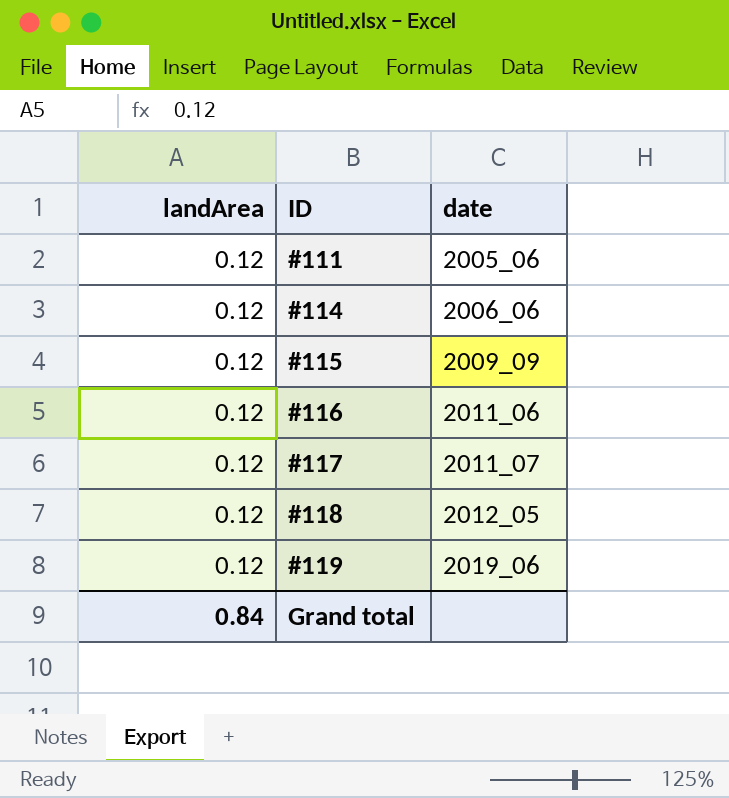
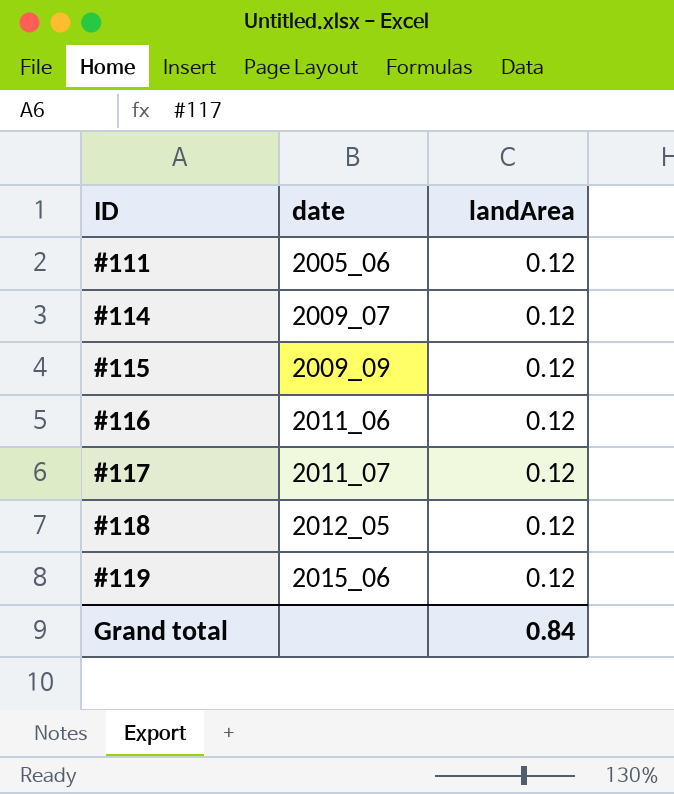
column landArea | position: 1 -> 3
#114 | date: 2006_06 -> 2009_07
#119 | date: 2019_06 -> 2015_06

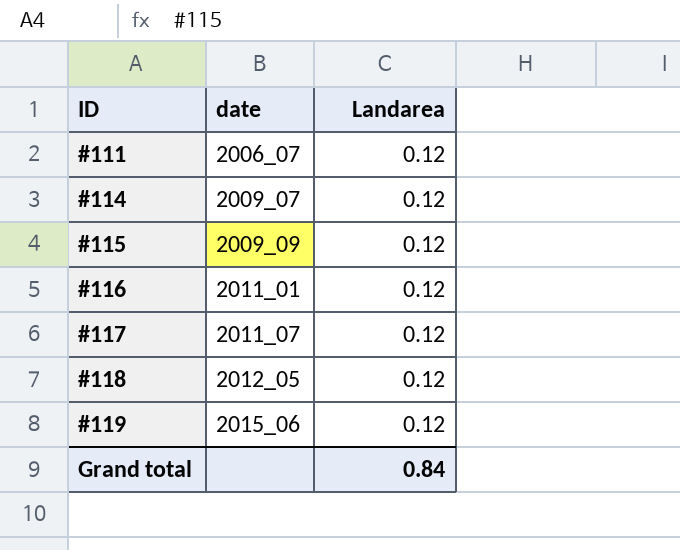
column name: landArea -> Landarea
#111 | date: 2005_06 -> 2006_07
#116 | date: 2011_06 -> 2011_01

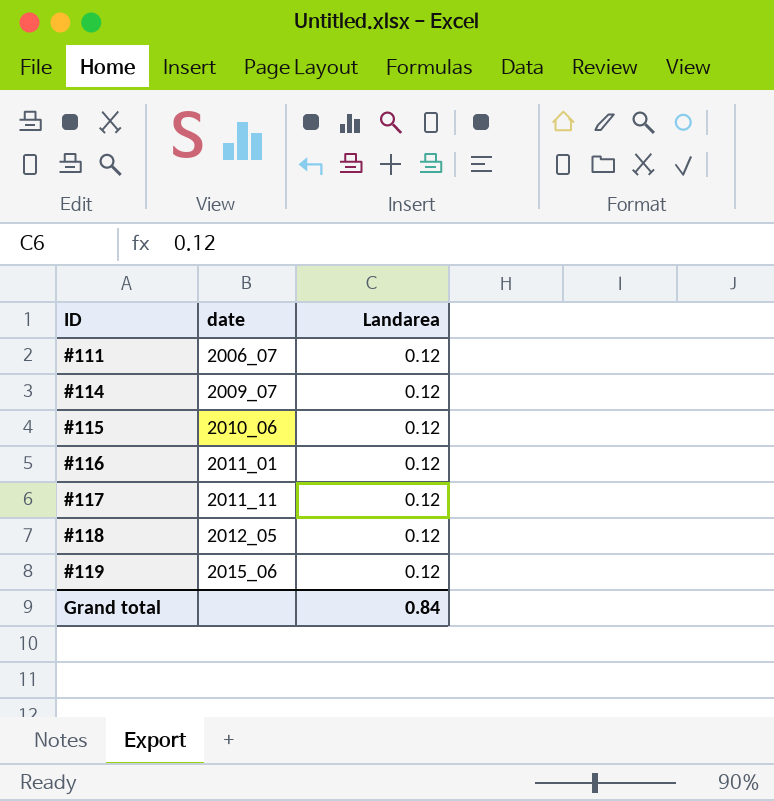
#115 | date: 2009_09 -> 2010_06
#117 | date: 2011_07 -> 2011_11

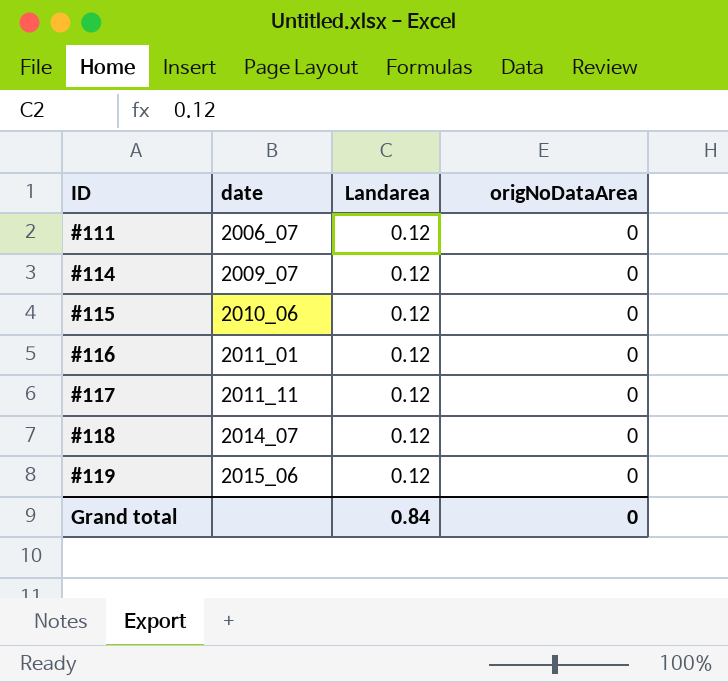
column origNoDataArea | position: none -> 4
#118 | date: 2012_05 -> 2014_07

